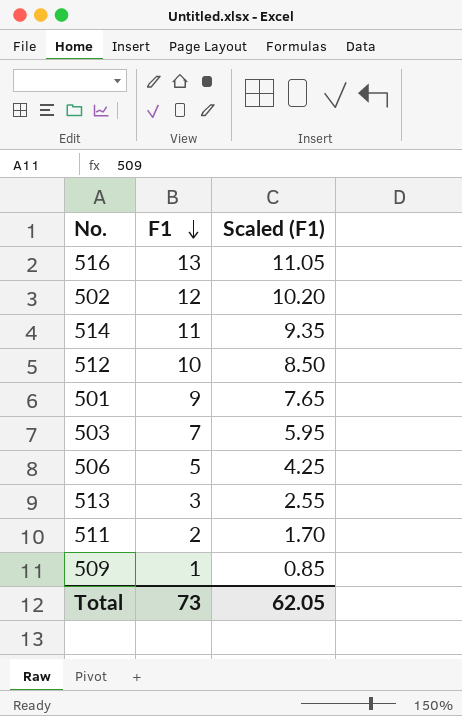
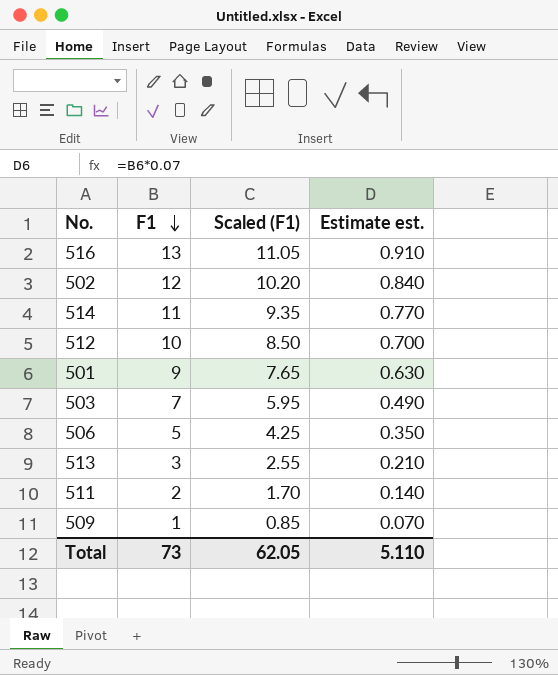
column Estimate est. | formula: none -> [F1] * 0.07

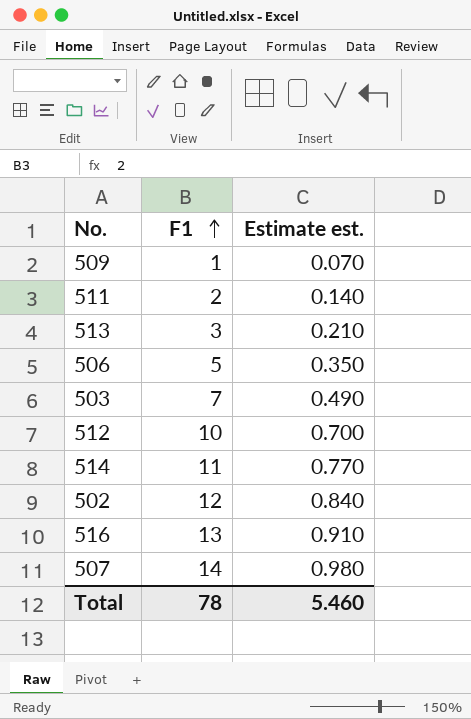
row order: F1 descending -> F1 ascending
column Scaled (F1) | formula: [F1] * 0.85 -> none
row 501: 9 | 7.65 | 0.630 -> none
row 507: none -> 14 | 0.980
Total | F1: 73 -> 78
Total | Estimate est.: 5.110 -> 5.460

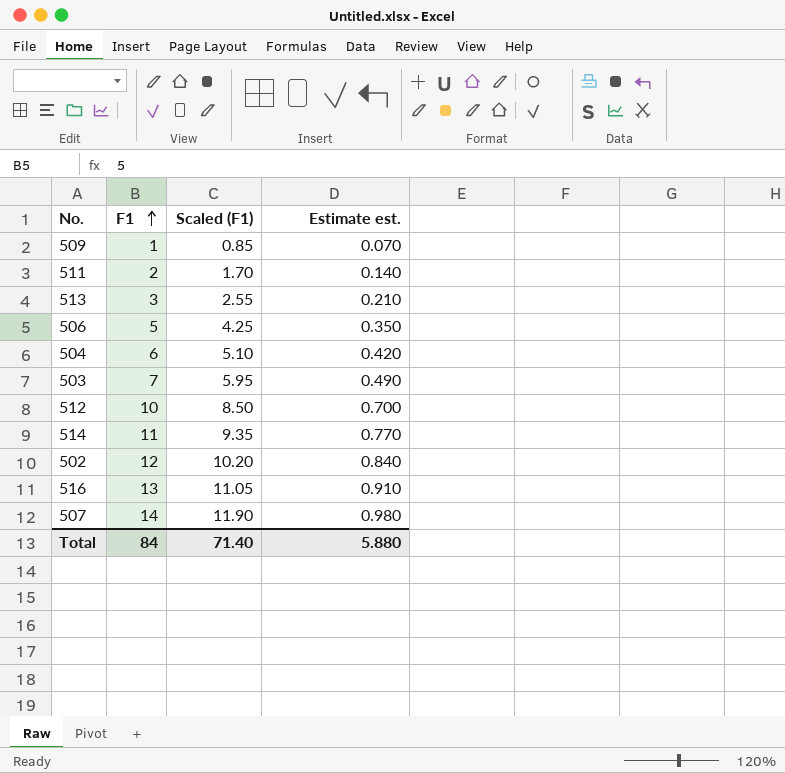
column Scaled (F1) | formula: none -> [F1] * 0.85
row 504: none -> 6 | 5.10 | 0.420
Total | F1: 78 -> 84
Total | Estimate est.: 5.460 -> 5.880

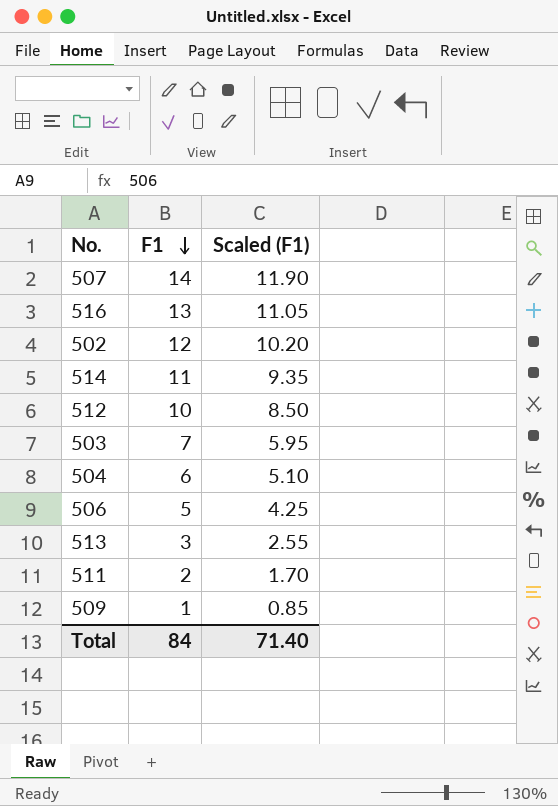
row order: F1 ascending -> F1 descending
column Estimate est. | formula: [F1] * 0.07 -> none

